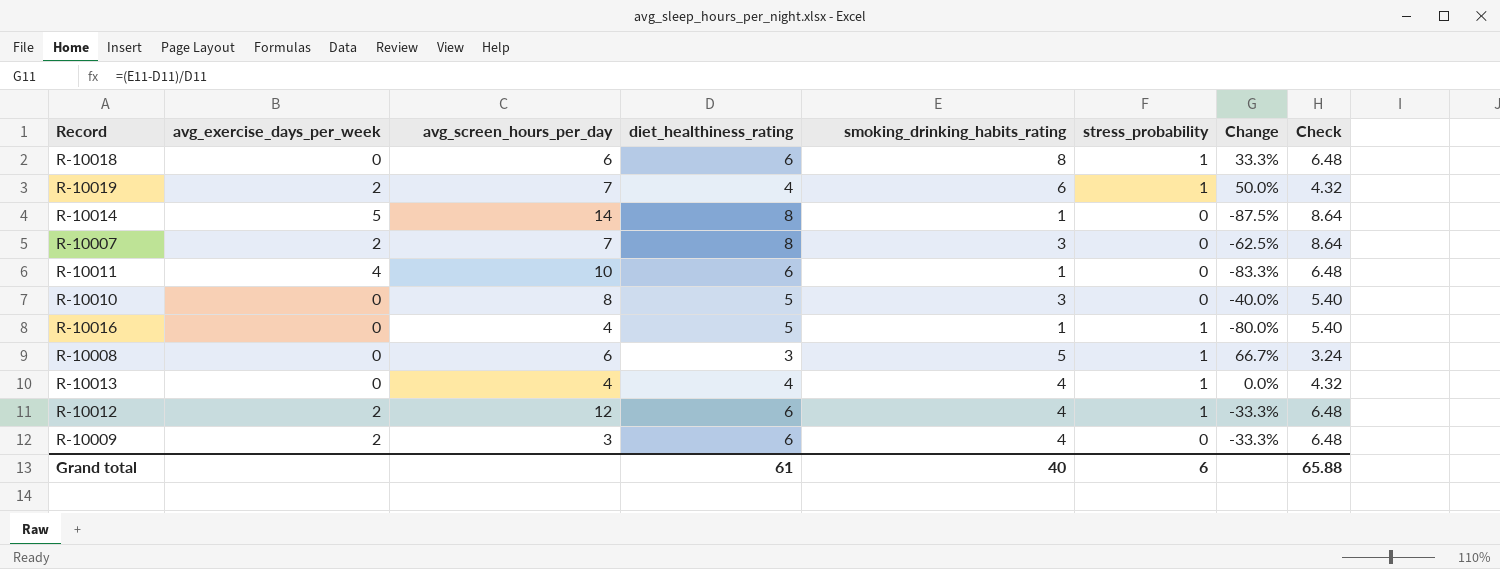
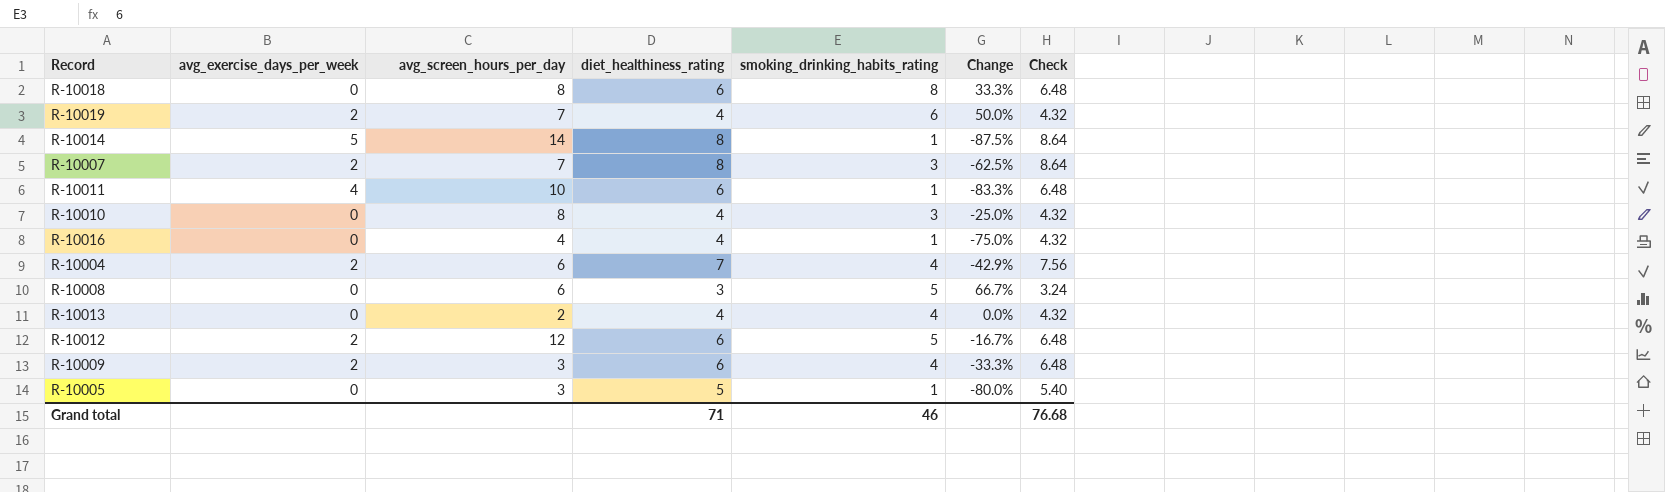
column stress_probability | position: 6 -> none
R-10018 | avg_screen_hours_per_day: 6 -> 8
R-10010 | diet_healthiness_rating: 5 -> 4
R-10010 | Change: -40.0% -> -25.0%
R-10010 | Check: 5.40 -> 4.32
R-10016 | diet_healthiness_rating: 5 -> 4
R-10016 | Change: -80.0% -> -75.0%
R-10016 | Check: 5.40 -> 4.32
row R-10004: none -> 2 | 6 | 7 | 4 | -42.9% | 7.56
R-10013 | avg_screen_hours_per_day: 4 -> 2
R-10012 | smoking_drinking_habits_rating: 4 -> 5
R-10012 | Change: -33.3% -> -16.7%
row R-10005: none -> 0 | 3 | 5 | 1 | -80.0% | 5.40
Grand total | diet_healthiness_rating: 61 -> 71
Grand total | smoking_drinking_habits_rating: 40 -> 46
Grand total | Check: 65.88 -> 76.68

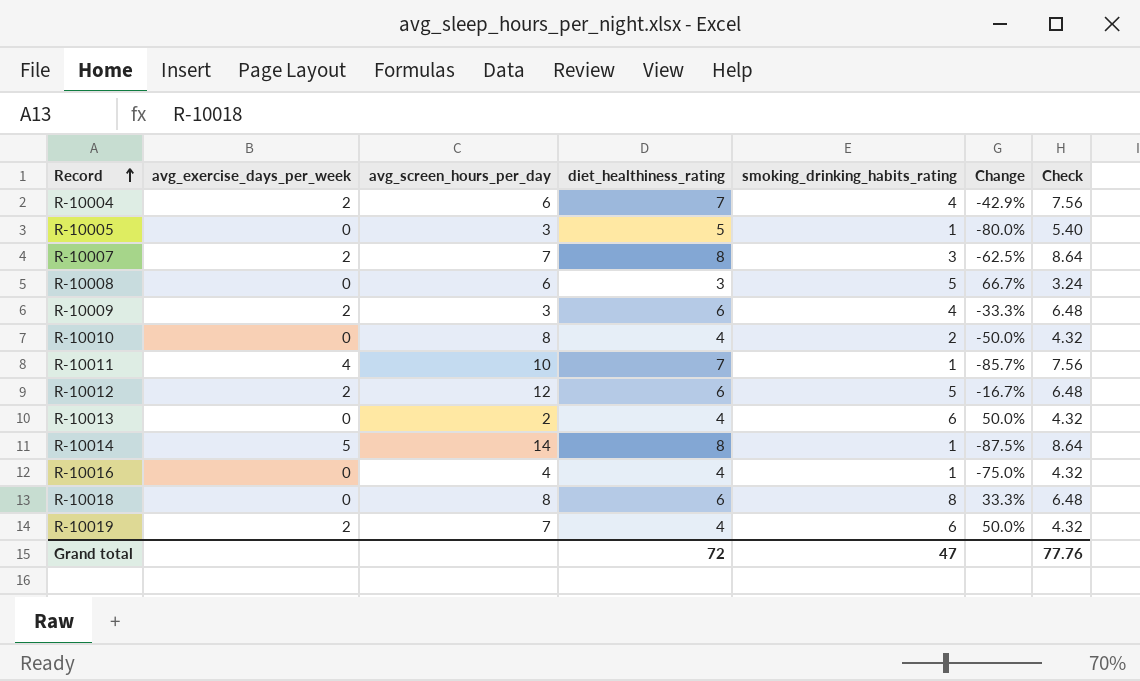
row order: none -> Record ascending
R-10010 | smoking_drinking_habits_rating: 3 -> 2
R-10010 | Change: -25.0% -> -50.0%
R-10011 | diet_healthiness_rating: 6 -> 7
R-10011 | Change: -83.3% -> -85.7%
R-10011 | Check: 6.48 -> 7.56
R-10013 | smoking_drinking_habits_rating: 4 -> 6
R-10013 | Change: 0.0% -> 50.0%
Grand total | diet_healthiness_rating: 71 -> 72
Grand total | smoking_drinking_habits_rating: 46 -> 47
Grand total | Check: 76.68 -> 77.76

